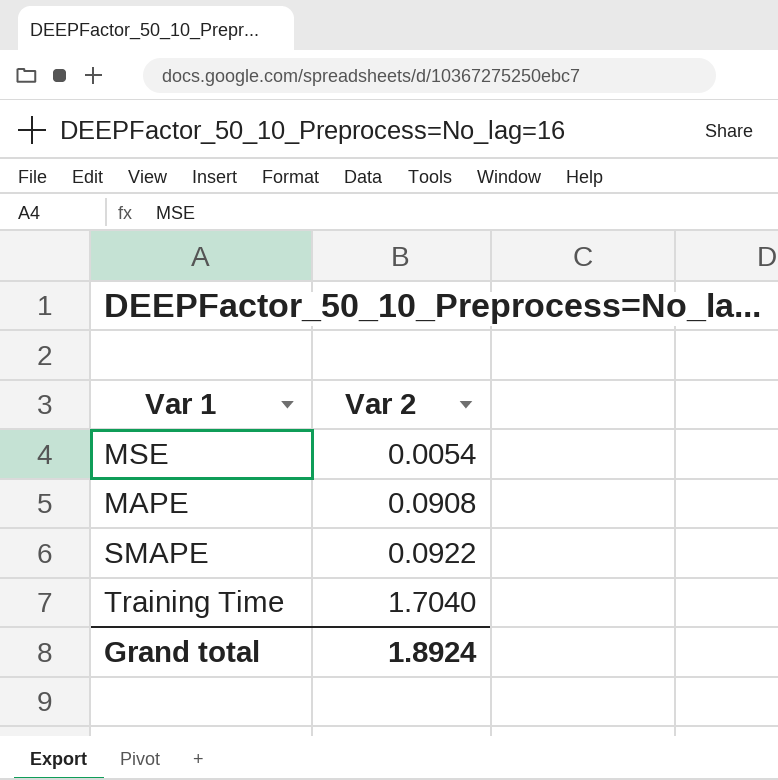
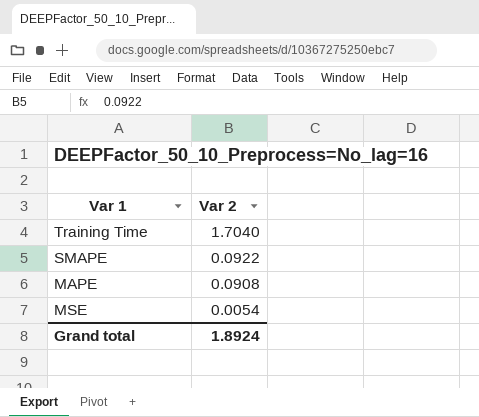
row order: Var 2 ascending -> Var 2 descending

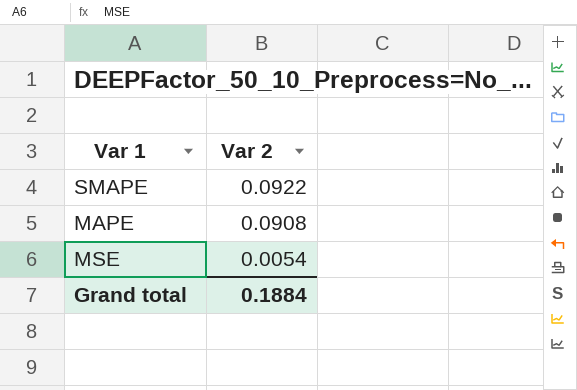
row Training Time: 1.7040 -> none
Grand total | Var 2: 1.8924 -> 0.1884

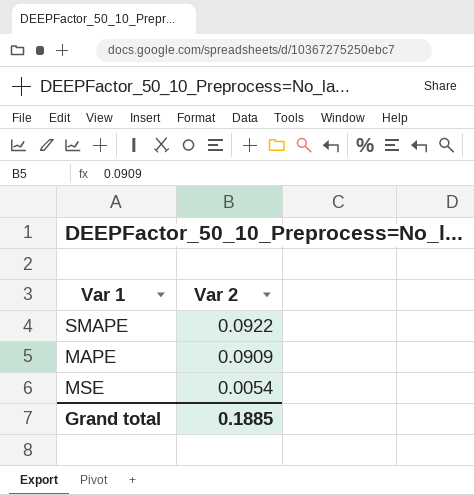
MAPE | Var 2: 0.0908 -> 0.0909
Grand total | Var 2: 0.1884 -> 0.1885

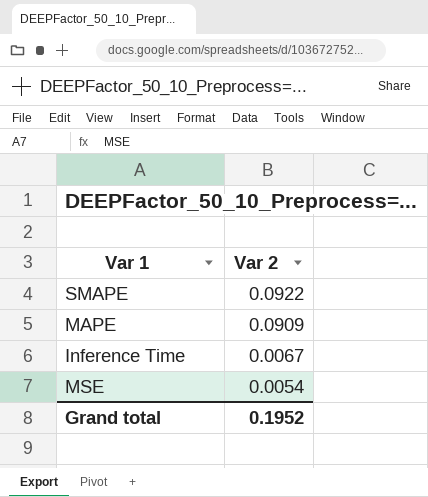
row Inference Time: none -> 0.0067
Grand total | Var 2: 0.1885 -> 0.1952

